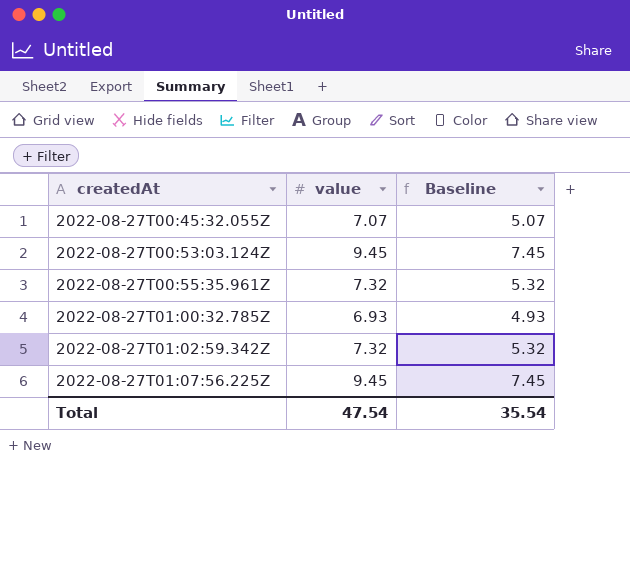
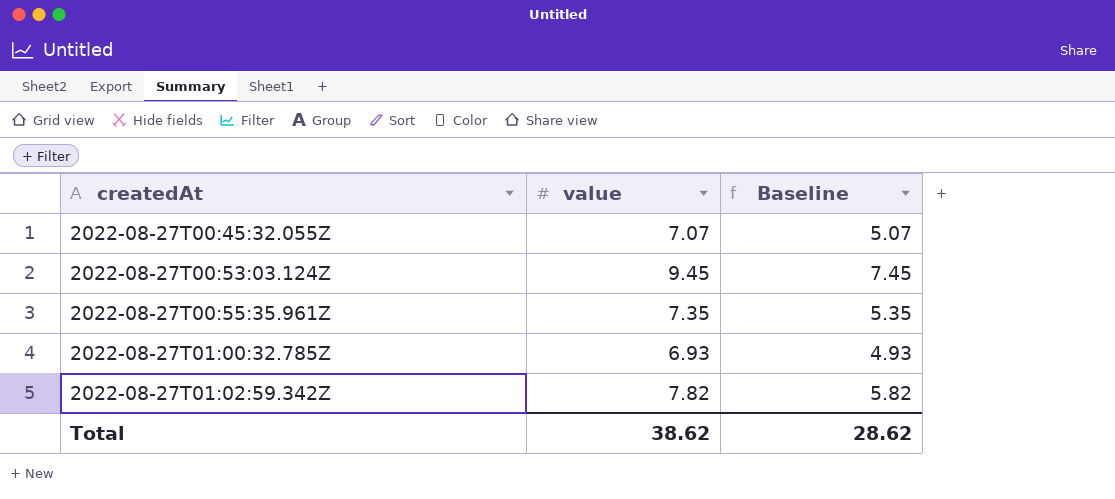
row 2022-08-27T01:07:56.225Z: 9.45 | 7.45 -> none
2022-08-27T00:55:35.961Z | value: 7.32 -> 7.35
2022-08-27T00:55:35.961Z | Baseline: 5.32 -> 5.35
2022-08-27T01:02:59.342Z | value: 7.32 -> 7.82
2022-08-27T01:02:59.342Z | Baseline: 5.32 -> 5.82
Total | value: 47.54 -> 38.62
Total | Baseline: 35.54 -> 28.62

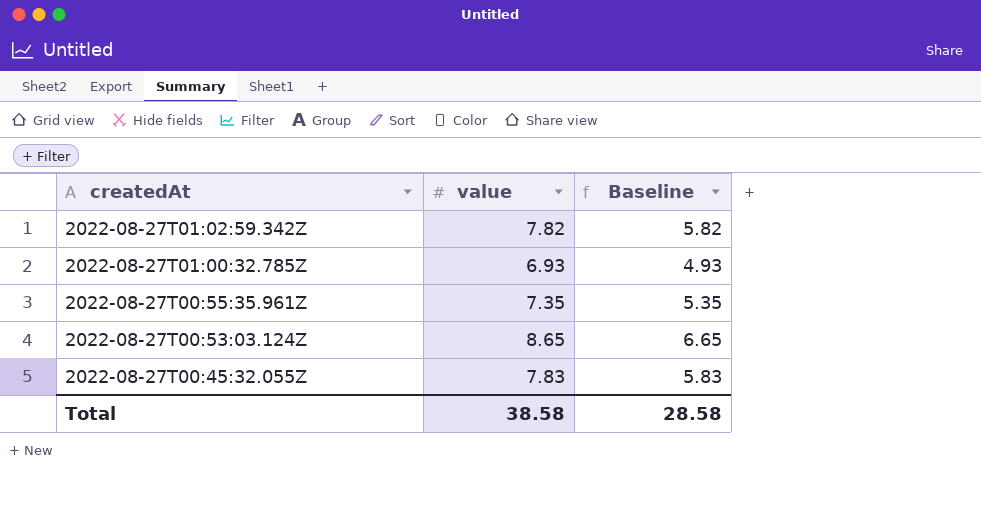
row order: createdAt ascending -> createdAt descending
2022-08-27T00:53:03.124Z | value: 9.45 -> 8.65
2022-08-27T00:53:03.124Z | Baseline: 7.45 -> 6.65
2022-08-27T00:45:32.055Z | value: 7.07 -> 7.83
2022-08-27T00:45:32.055Z | Baseline: 5.07 -> 5.83
Total | value: 38.62 -> 38.58
Total | Baseline: 28.62 -> 28.58

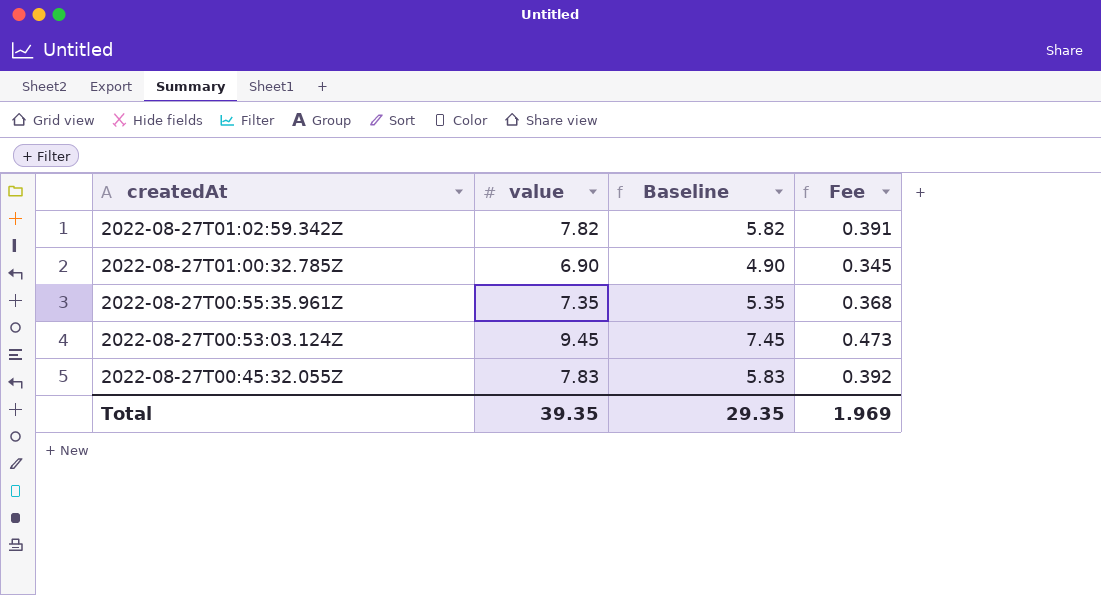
column Fee | formula: none -> [value] * 0.05
2022-08-27T01:00:32.785Z | value: 6.93 -> 6.90
2022-08-27T01:00:32.785Z | Baseline: 4.93 -> 4.90
2022-08-27T00:53:03.124Z | value: 8.65 -> 9.45
2022-08-27T00:53:03.124Z | Baseline: 6.65 -> 7.45
Total | value: 38.58 -> 39.35
Total | Baseline: 28.58 -> 29.35

